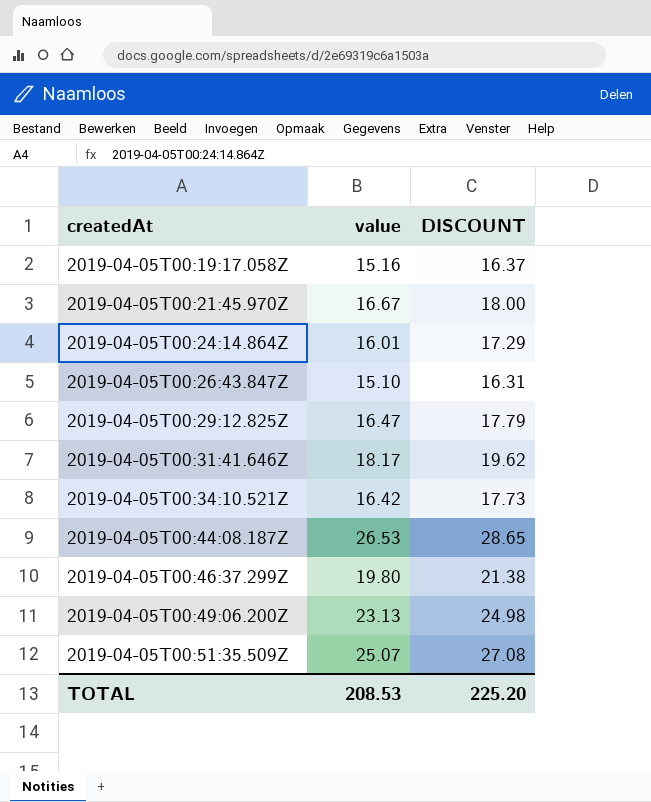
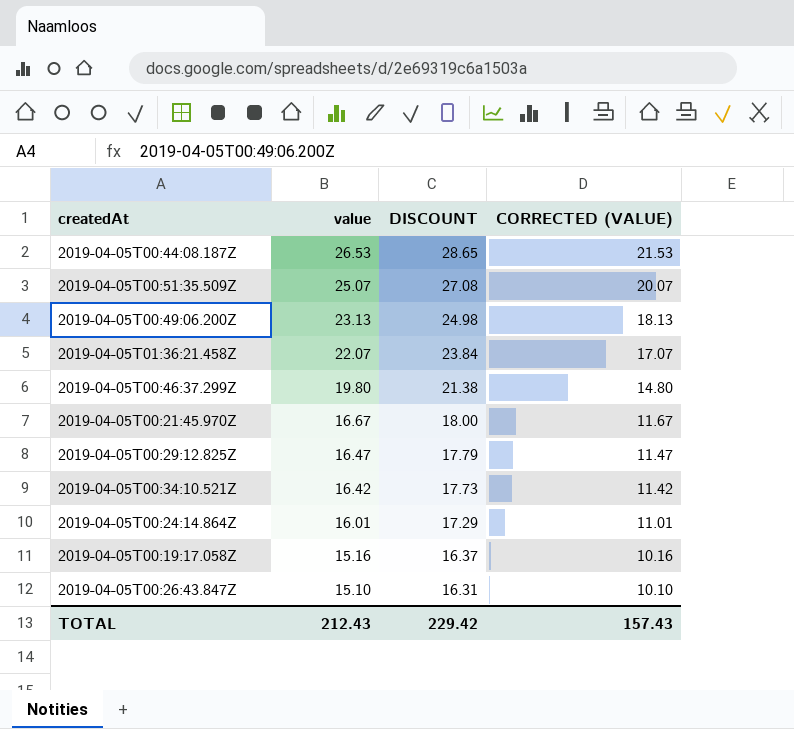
row order: createdAt ascending -> value descending
column CORRECTED (VALUE) | formula: none -> [value] - 5
row 2019-04-05T00:31:41.646Z: 18.17 | 19.62 -> none
row 2019-04-05T01:36:21.458Z: none -> 22.07 | 23.84 | 17.07
TOTAL | value: 208.53 -> 212.43
TOTAL | DISCOUNT: 225.20 -> 229.42

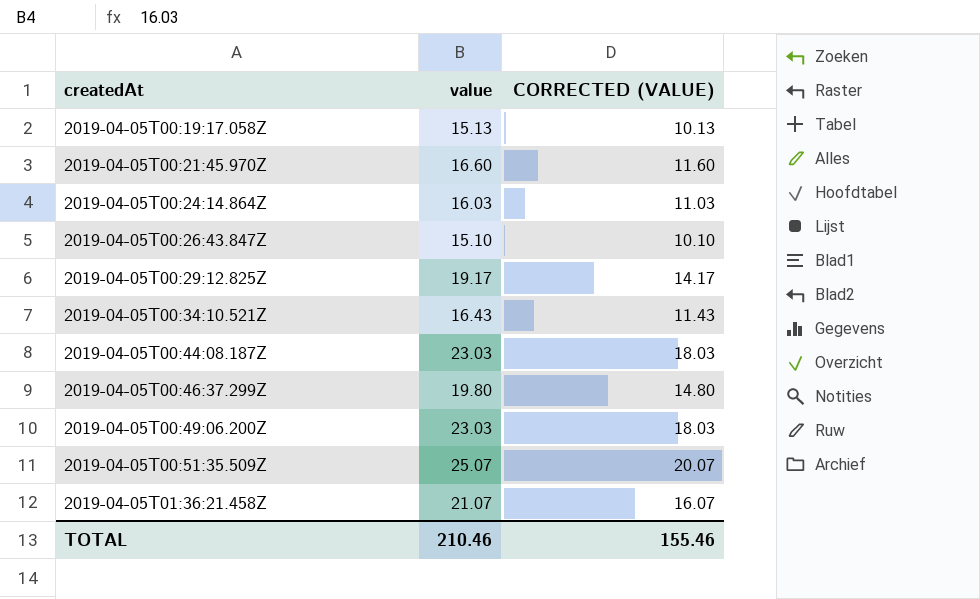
row order: value descending -> createdAt ascending
column DISCOUNT | formula: [value] * 1.08 -> none
2019-04-05T00:19:17.058Z | value: 15.16 -> 15.13
2019-04-05T00:19:17.058Z | CORRECTED (VALUE): 10.16 -> 10.13
2019-04-05T00:21:45.970Z | value: 16.67 -> 16.60
2019-04-05T00:21:45.970Z | CORRECTED (VALUE): 11.67 -> 11.60
2019-04-05T00:24:14.864Z | value: 16.01 -> 16.03
2019-04-05T00:24:14.864Z | CORRECTED (VALUE): 11.01 -> 11.03
2019-04-05T00:29:12.825Z | value: 16.47 -> 19.17
2019-04-05T00:29:12.825Z | CORRECTED (VALUE): 11.47 -> 14.17
2019-04-05T00:34:10.521Z | value: 16.42 -> 16.43
2019-04-05T00:34:10.521Z | CORRECTED (VALUE): 11.42 -> 11.43
2019-04-05T00:44:08.187Z | value: 26.53 -> 23.03
2019-04-05T00:44:08.187Z | CORRECTED (VALUE): 21.53 -> 18.03
2019-04-05T00:49:06.200Z | value: 23.13 -> 23.03
2019-04-05T00:49:06.200Z | CORRECTED (VALUE): 18.13 -> 18.03
2019-04-05T01:36:21.458Z | value: 22.07 -> 21.07
2019-04-05T01:36:21.458Z | CORRECTED (VALUE): 17.07 -> 16.07
TOTAL | value: 212.43 -> 210.46
TOTAL | CORRECTED (VALUE): 157.43 -> 155.46

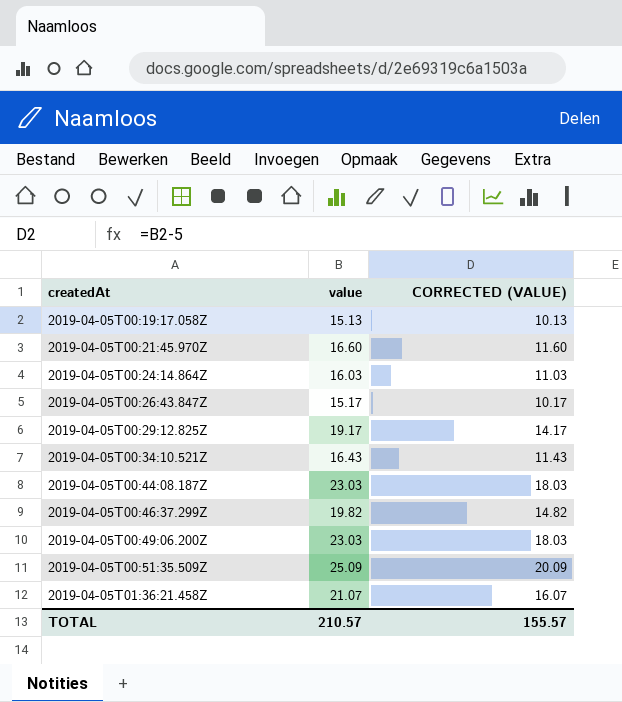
2019-04-05T00:26:43.847Z | value: 15.10 -> 15.17
2019-04-05T00:26:43.847Z | CORRECTED (VALUE): 10.10 -> 10.17
2019-04-05T00:46:37.299Z | value: 19.80 -> 19.82
2019-04-05T00:46:37.299Z | CORRECTED (VALUE): 14.80 -> 14.82
2019-04-05T00:51:35.509Z | value: 25.07 -> 25.09
2019-04-05T00:51:35.509Z | CORRECTED (VALUE): 20.07 -> 20.09
TOTAL | value: 210.46 -> 210.57
TOTAL | CORRECTED (VALUE): 155.46 -> 155.57

